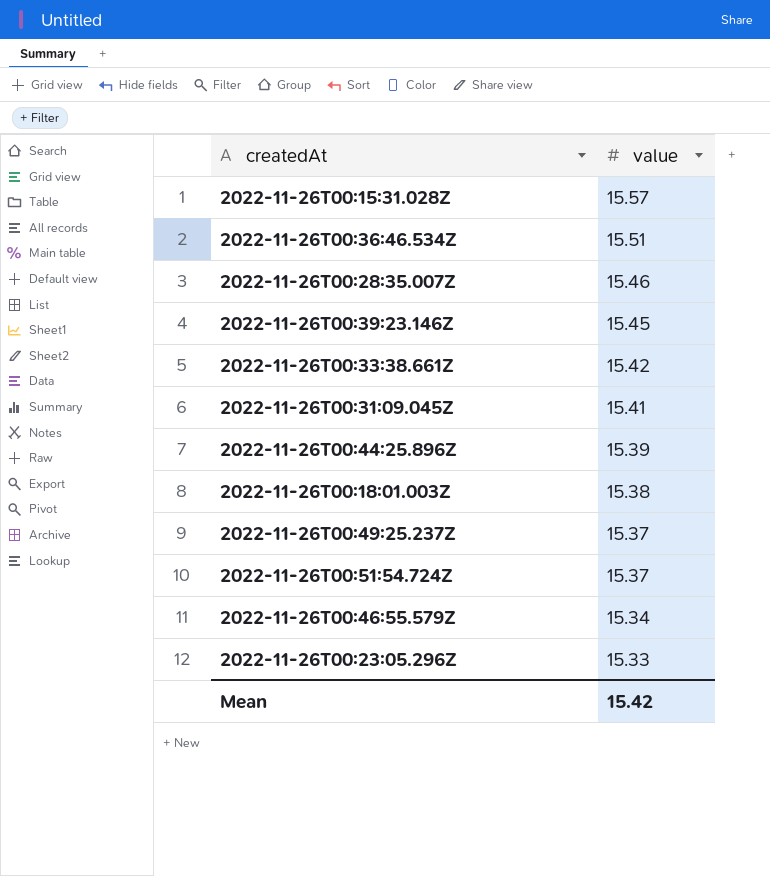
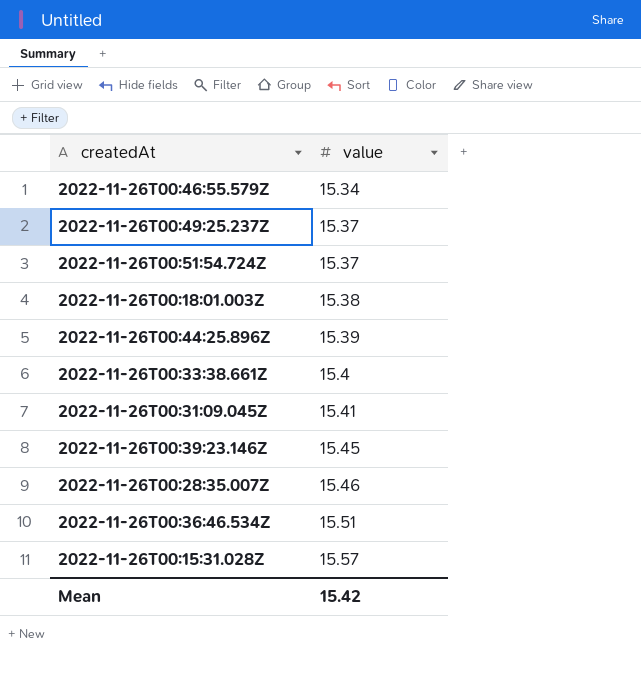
row order: value descending -> value ascending
row 2022-11-26T00:23:05.296Z: 15.33 -> none
2022-11-26T00:33:38.661Z | value: 15.42 -> 15.4

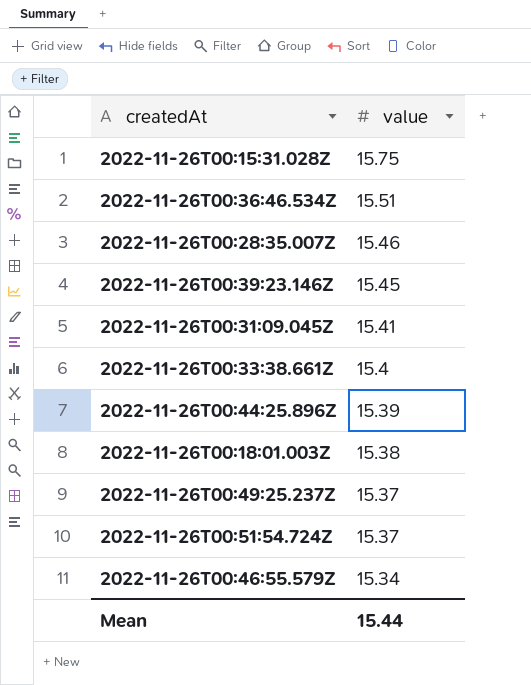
row order: value ascending -> value descending
2022-11-26T00:15:31.028Z | value: 15.57 -> 15.75
Mean | value: 15.42 -> 15.44

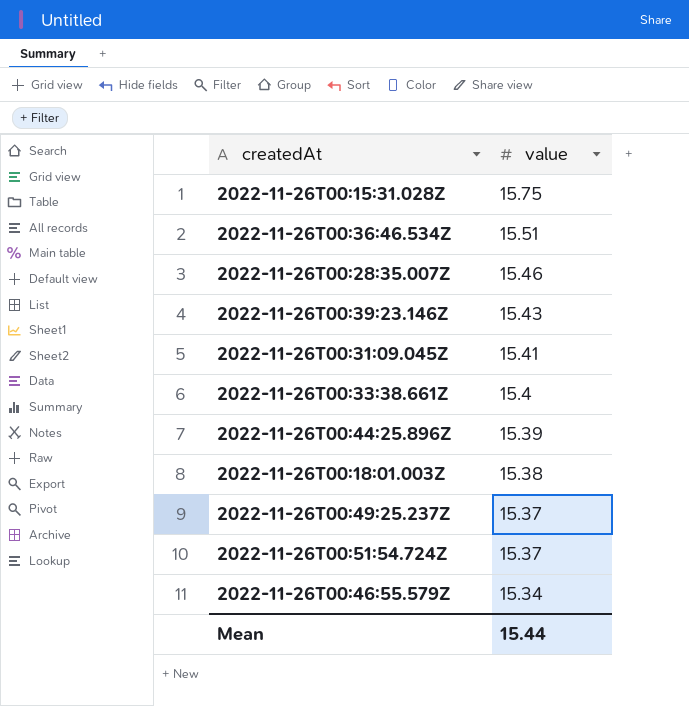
2022-11-26T00:39:23.146Z | value: 15.45 -> 15.43

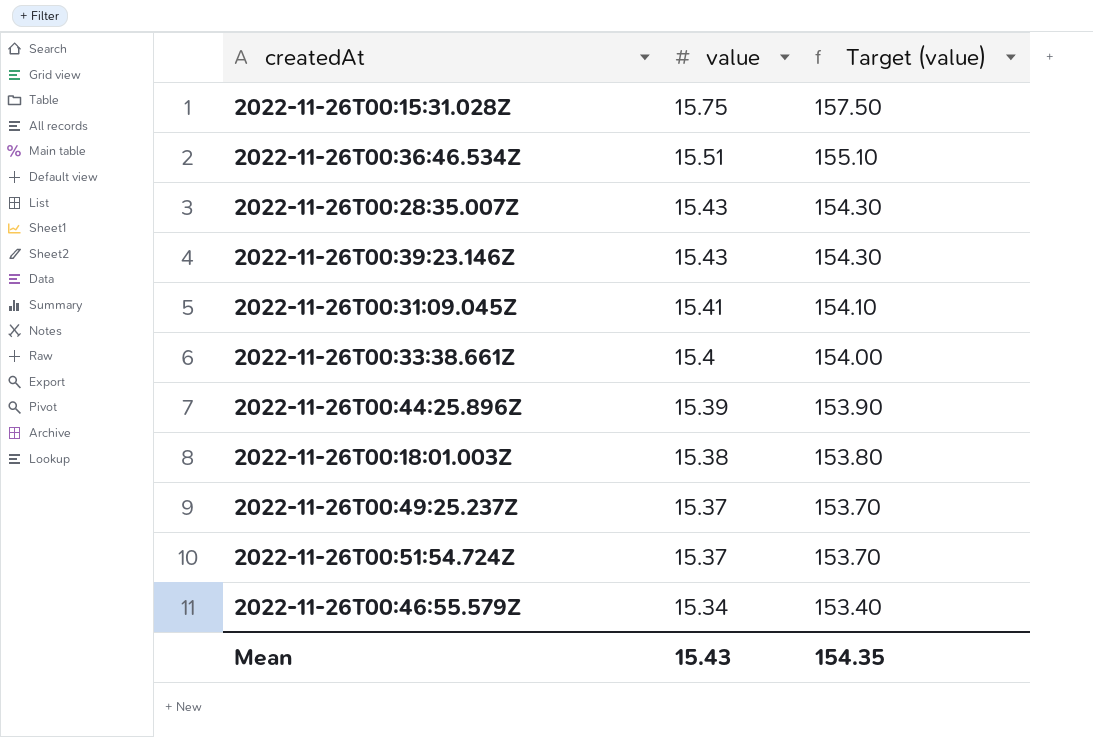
column Target (value) | formula: none -> [value] * 10
2022-11-26T00:28:35.007Z | value: 15.46 -> 15.43
Mean | value: 15.44 -> 15.43

